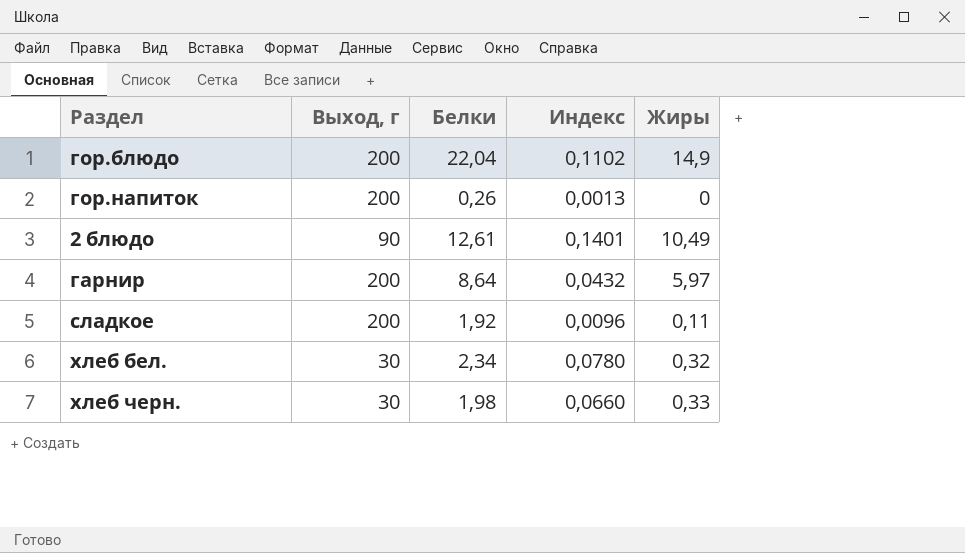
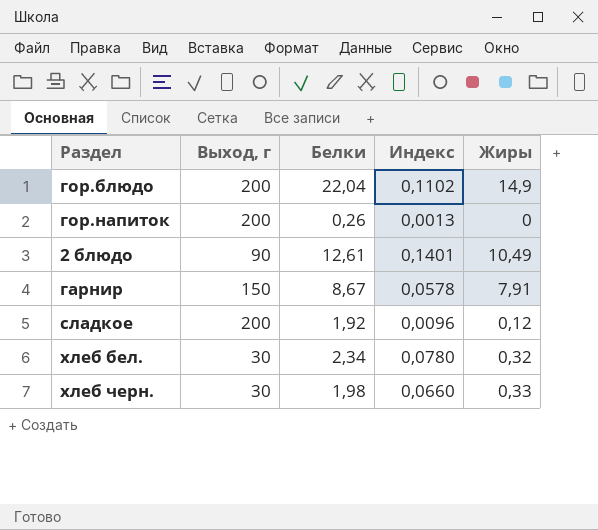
гарнир | Выход, г: 200 -> 150
гарнир | Белки: 8,64 -> 8,67
гарнир | Индекс: 0,0432 -> 0,0578
гарнир | Жиры: 5,97 -> 7,91
сладкое | Жиры: 0,11 -> 0,12

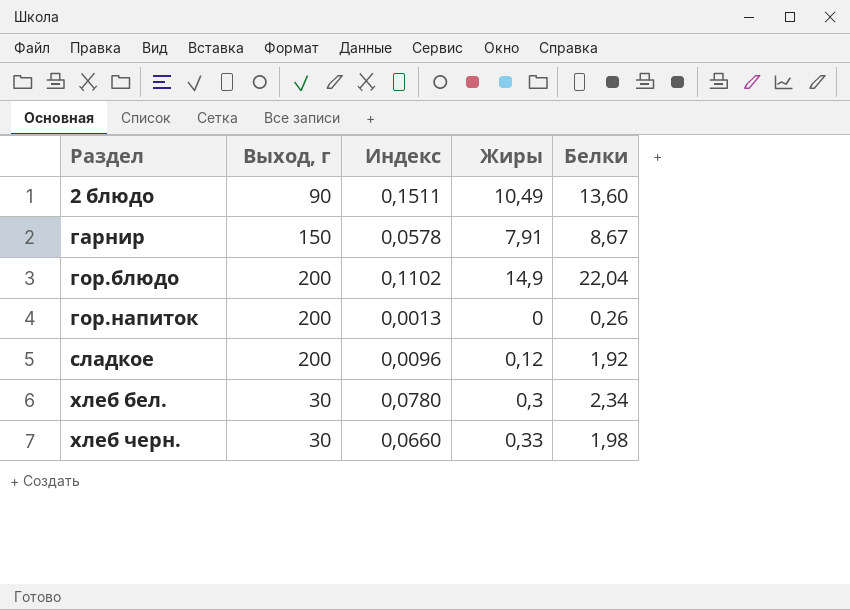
row order: none -> Раздел ascending
column Белки | position: 3 -> 5
2 блюдо | Индекс: 0,1401 -> 0,1511
2 блюдо | Белки: 12,61 -> 13,60
хлеб бел. | Жиры: 0,32 -> 0,3

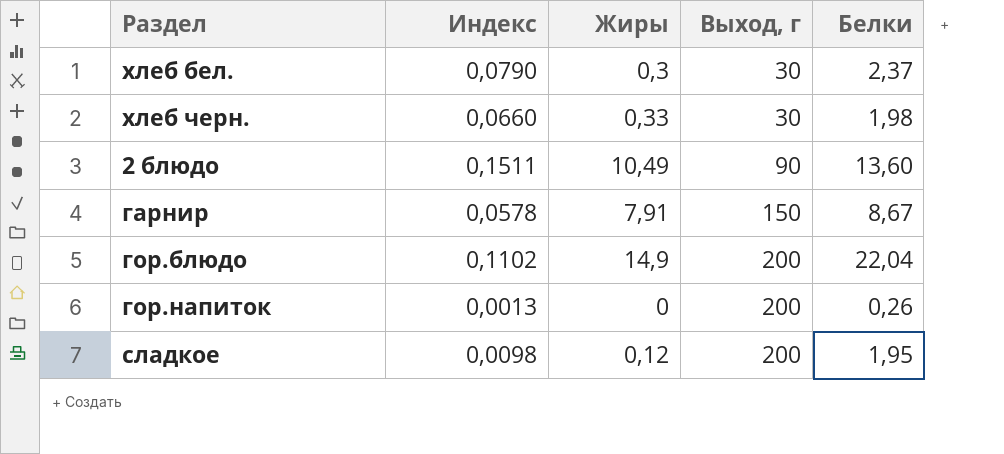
row order: Раздел ascending -> Выход, г ascending
column Выход, г | position: 2 -> 4
хлеб бел. | Индекс: 0,0780 -> 0,0790
хлеб бел. | Белки: 2,34 -> 2,37
сладкое | Индекс: 0,0096 -> 0,0098
сладкое | Белки: 1,92 -> 1,95

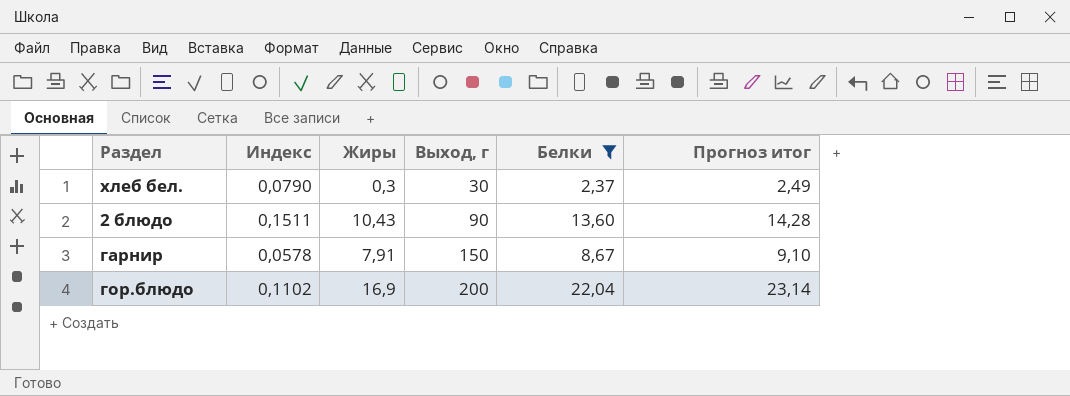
filter: none -> Белки >= 2,37
column Прогноз итог | formula: none -> [Белки] * 1,05
2 блюдо | Жиры: 10,49 -> 10,43
гор.блюдо | Жиры: 14,9 -> 16,9

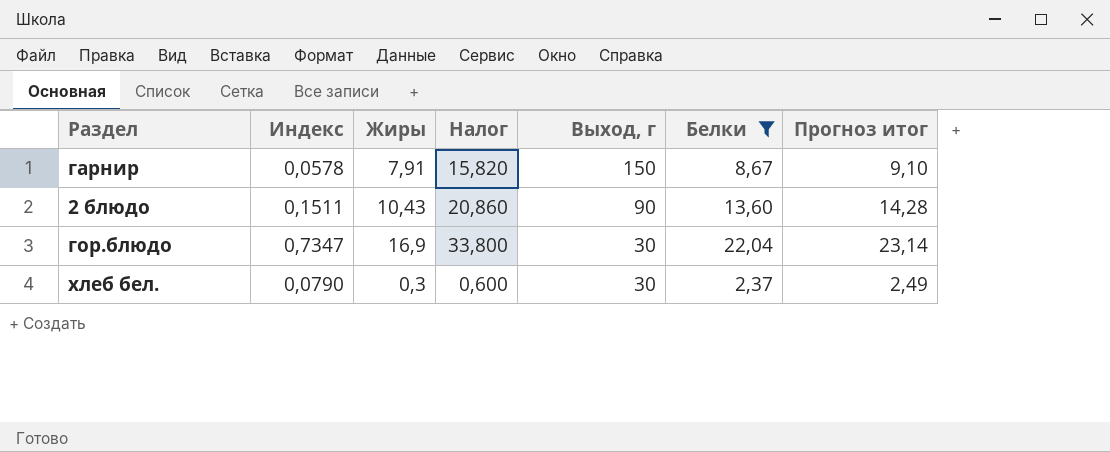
row order: Выход, г ascending -> Выход, г descending
column Налог | formula: none -> [Жиры] * 2
гор.блюдо | Индекс: 0,1102 -> 0,7347
гор.блюдо | Выход, г: 200 -> 30

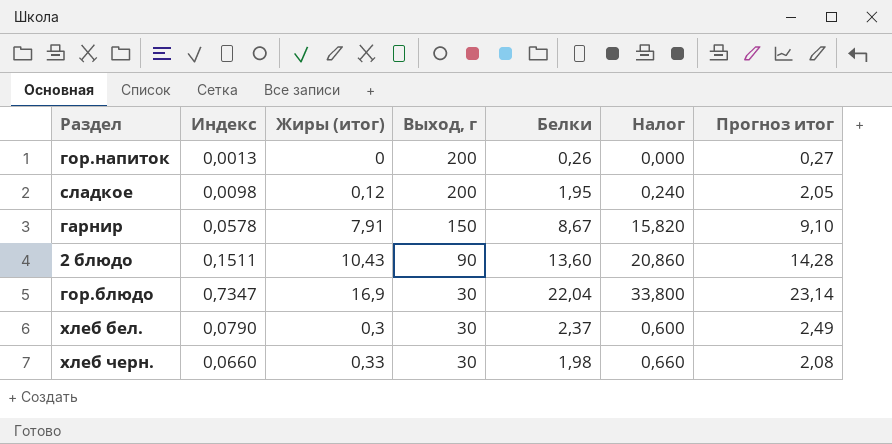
filter: Белки >= 2,37 -> none
column name: Жиры -> Жиры (итог)
column Налог | position: 4 -> 6

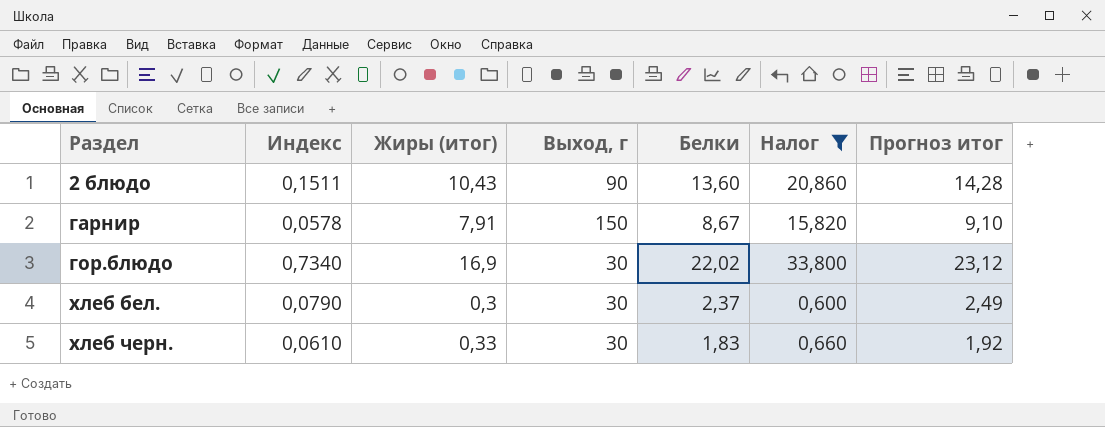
filter: none -> Налог >= 0,600
row order: Выход, г descending -> Раздел ascending
гор.блюдо | Индекс: 0,7347 -> 0,7340
гор.блюдо | Белки: 22,04 -> 22,02
гор.блюдо | Прогноз итог: 23,14 -> 23,12
хлеб черн. | Индекс: 0,0660 -> 0,0610
хлеб черн. | Белки: 1,98 -> 1,83
хлеб черн. | Прогноз итог: 2,08 -> 1,92

